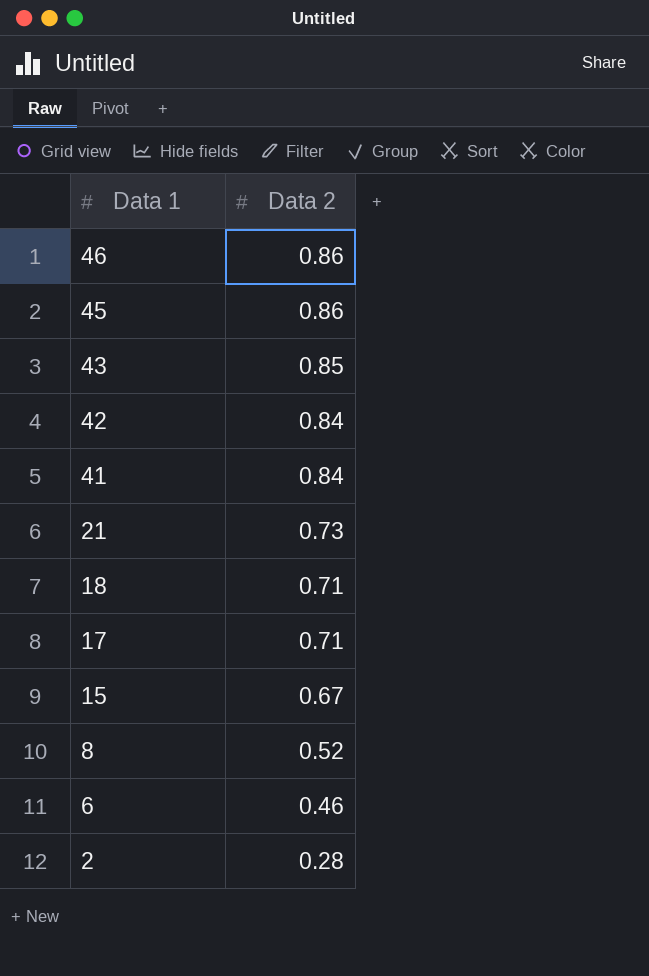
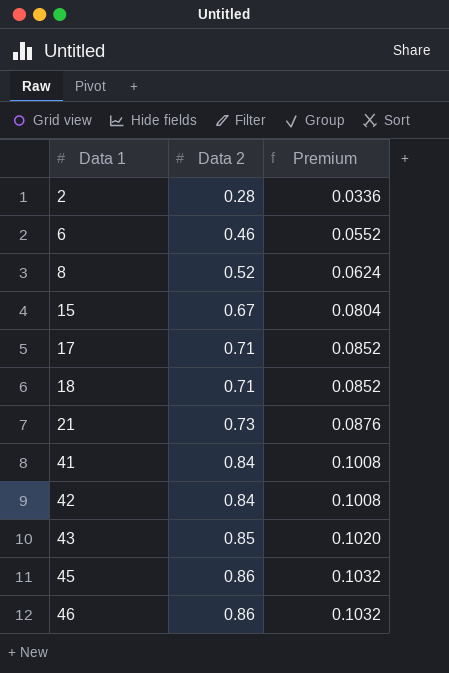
row order: Data 1 descending -> Data 1 ascending
column Premium | formula: none -> [Data 2] * 0.12

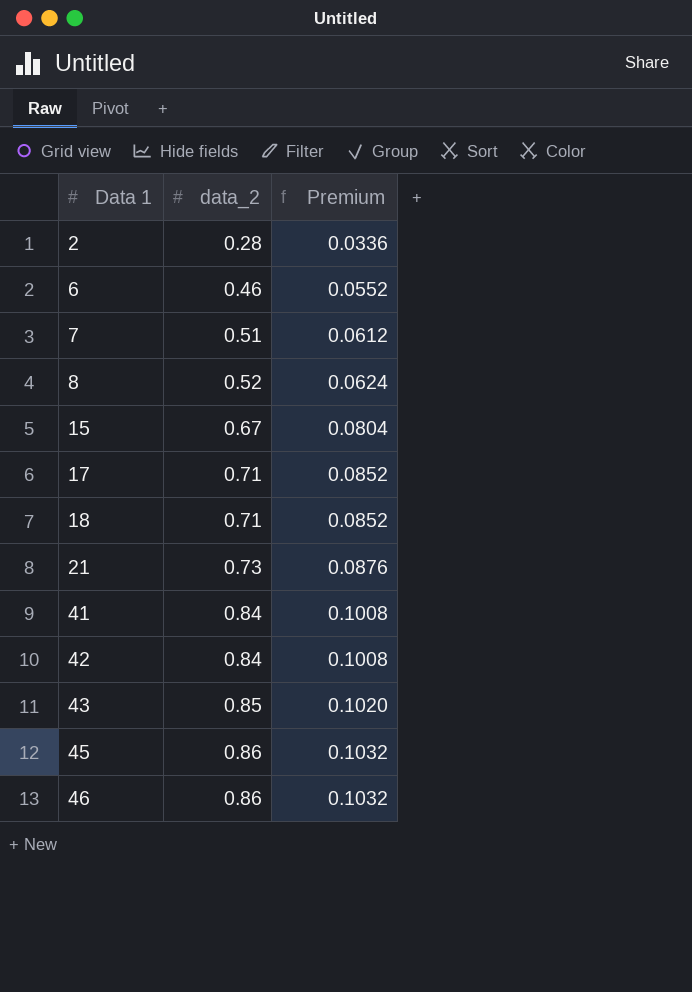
column name: Data 2 -> data_2
row 7: none -> 0.51 | 0.0612

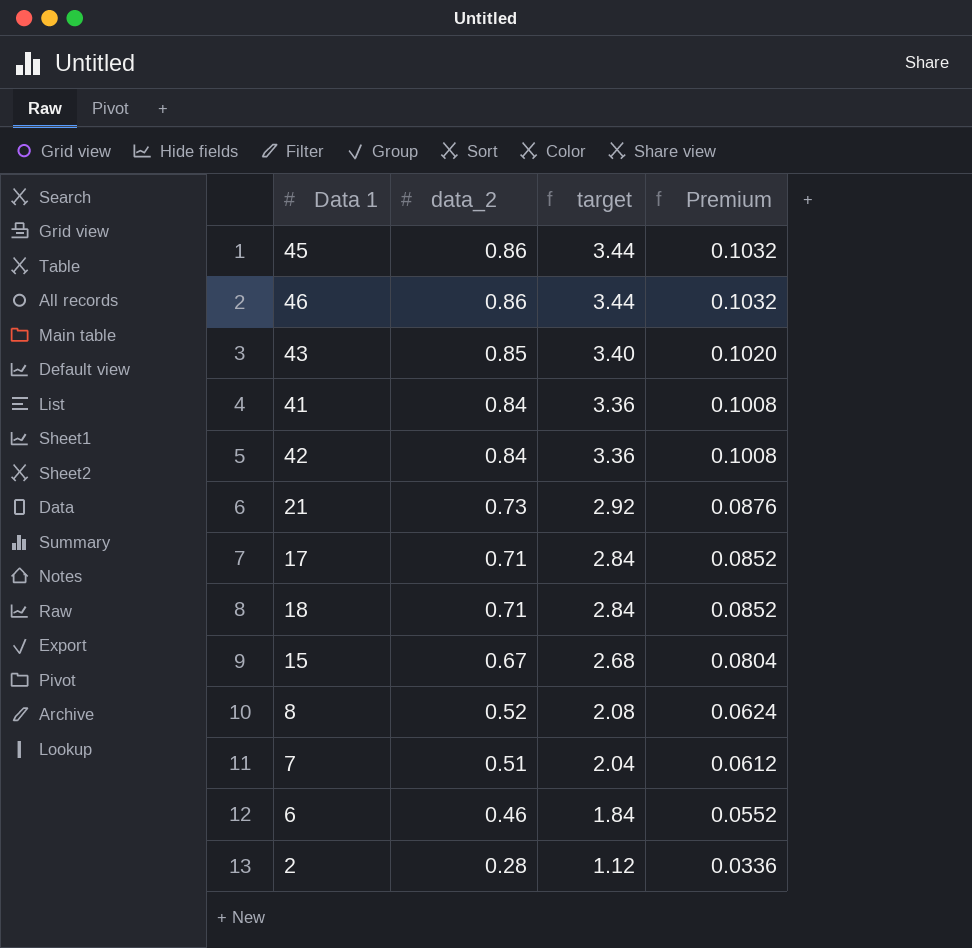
row order: Data 1 ascending -> data_2 descending
column target | formula: none -> [data_2] * 4

